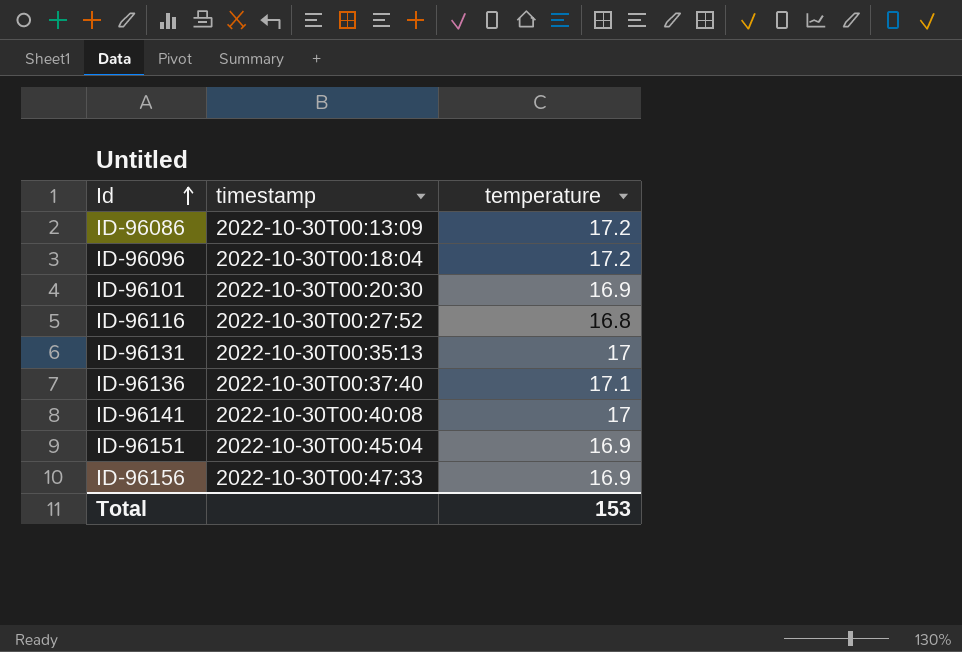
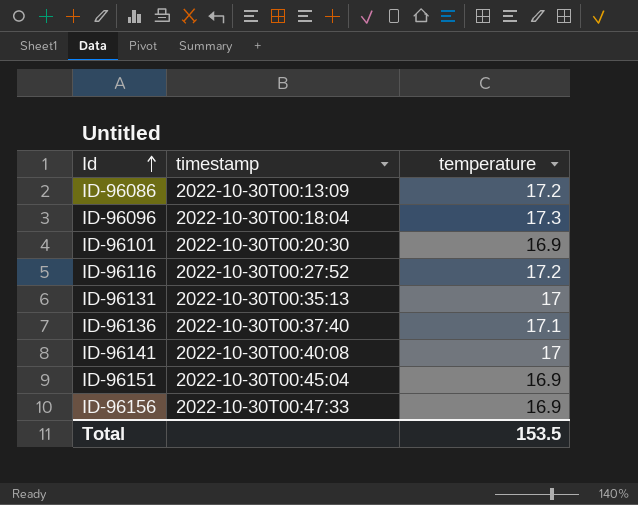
ID-96096 | temperature: 17.2 -> 17.3
ID-96116 | temperature: 16.8 -> 17.2
Total | temperature: 153 -> 153.5

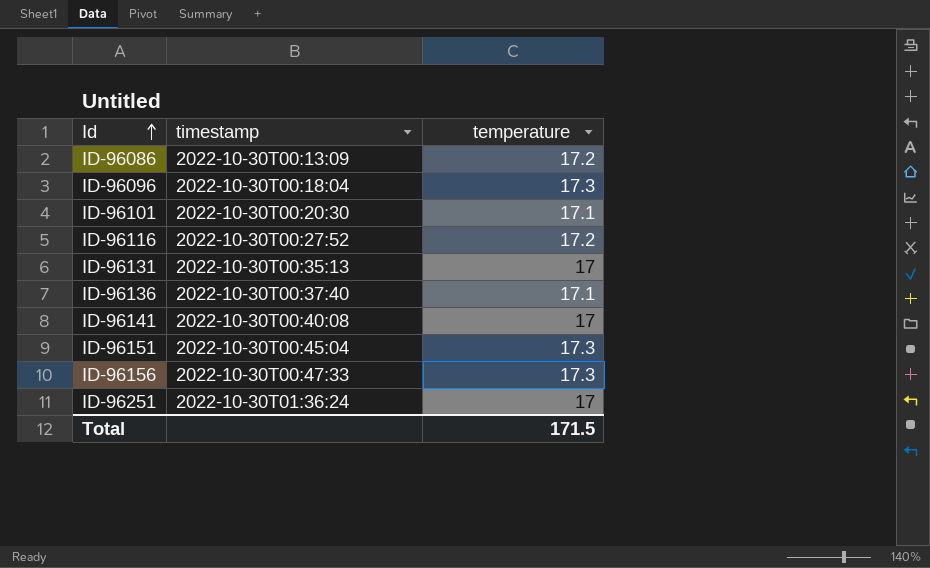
ID-96101 | temperature: 16.9 -> 17.1
ID-96151 | temperature: 16.9 -> 17.3
ID-96156 | temperature: 16.9 -> 17.3
row ID-96251: none -> 2022-10-30T01:36:24 | 17
Total | temperature: 153.5 -> 171.5

